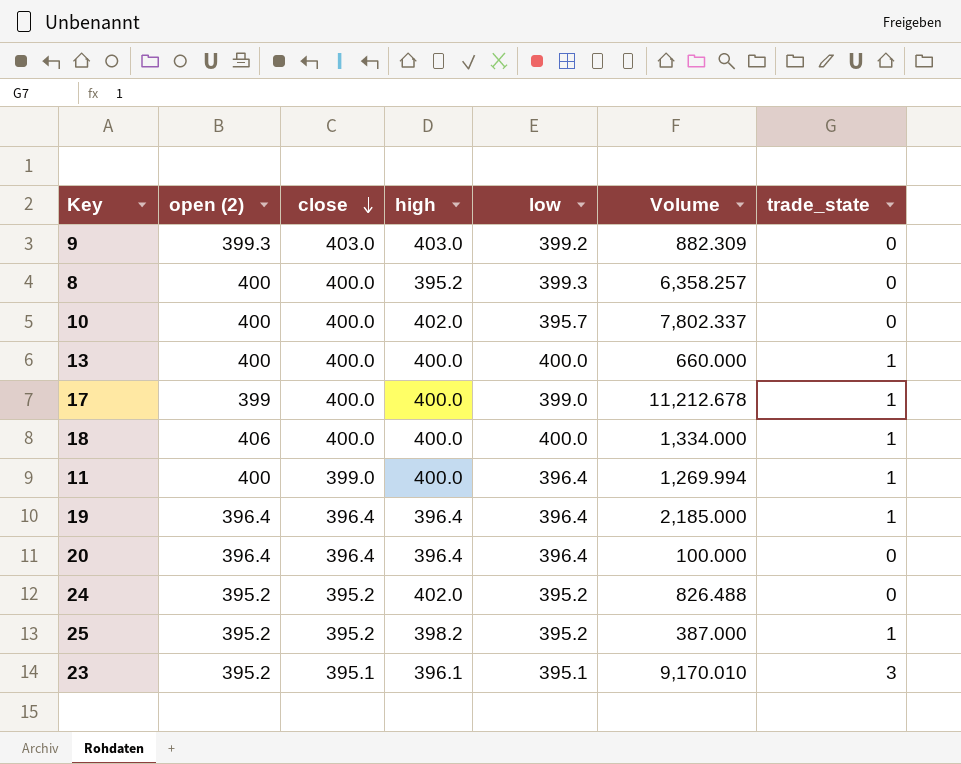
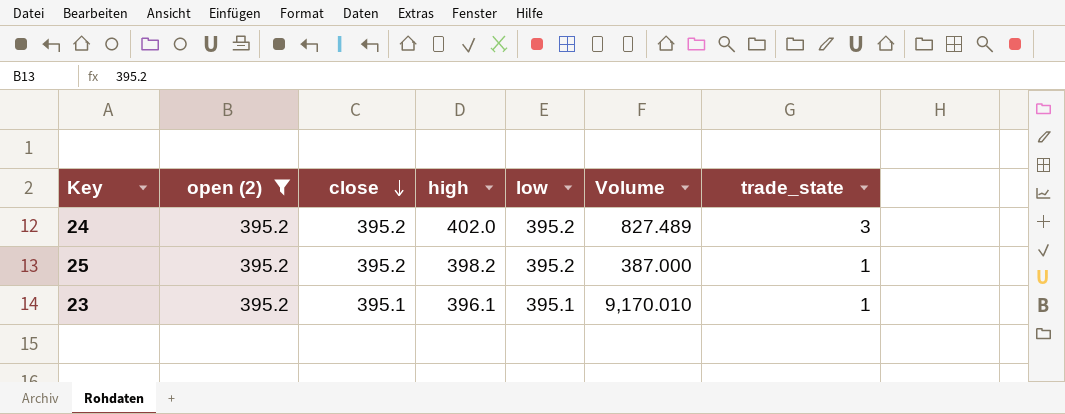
filter: none -> open (2) = 395.2
24 | Volume: 826.488 -> 827.489
24 | trade_state: 0 -> 3
23 | trade_state: 3 -> 1

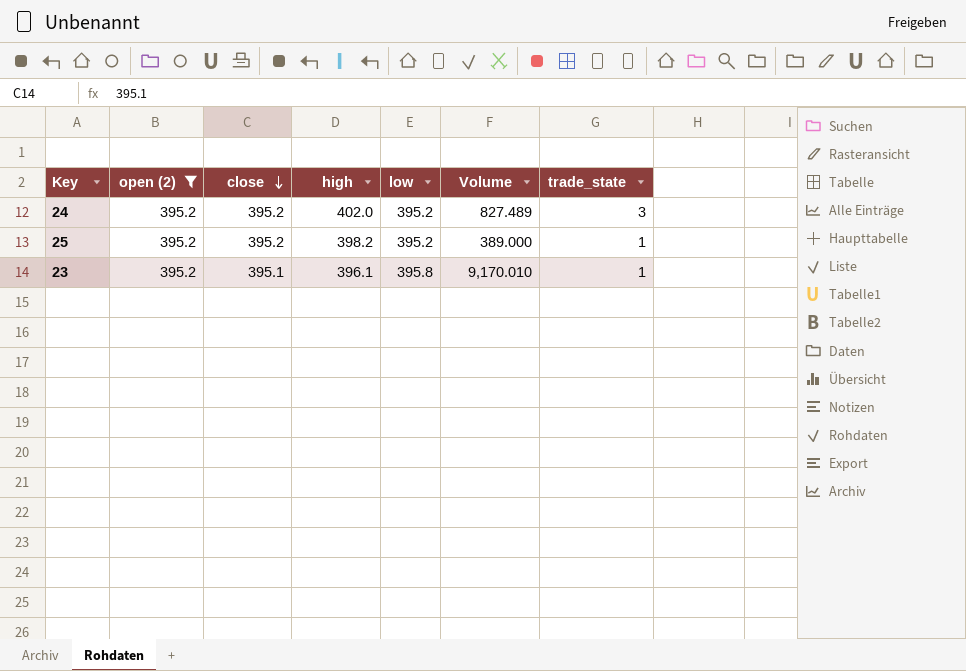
25 | Volume: 387.000 -> 389.000
23 | low: 395.1 -> 395.8

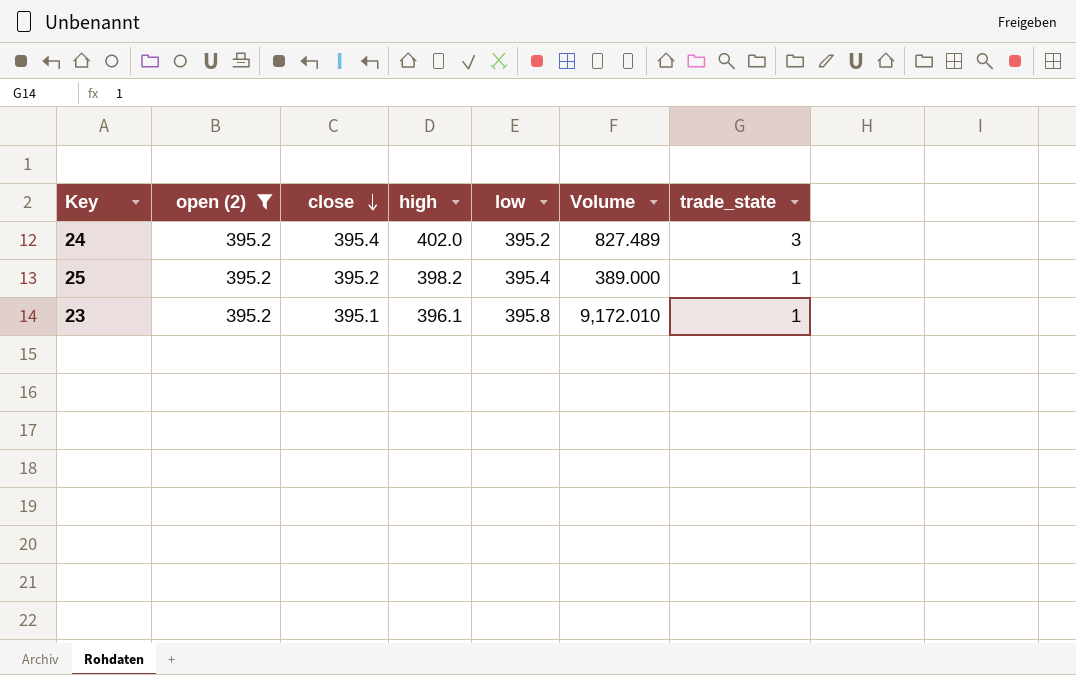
24 | close: 395.2 -> 395.4
25 | low: 395.2 -> 395.4
23 | Volume: 9,170.010 -> 9,172.010

